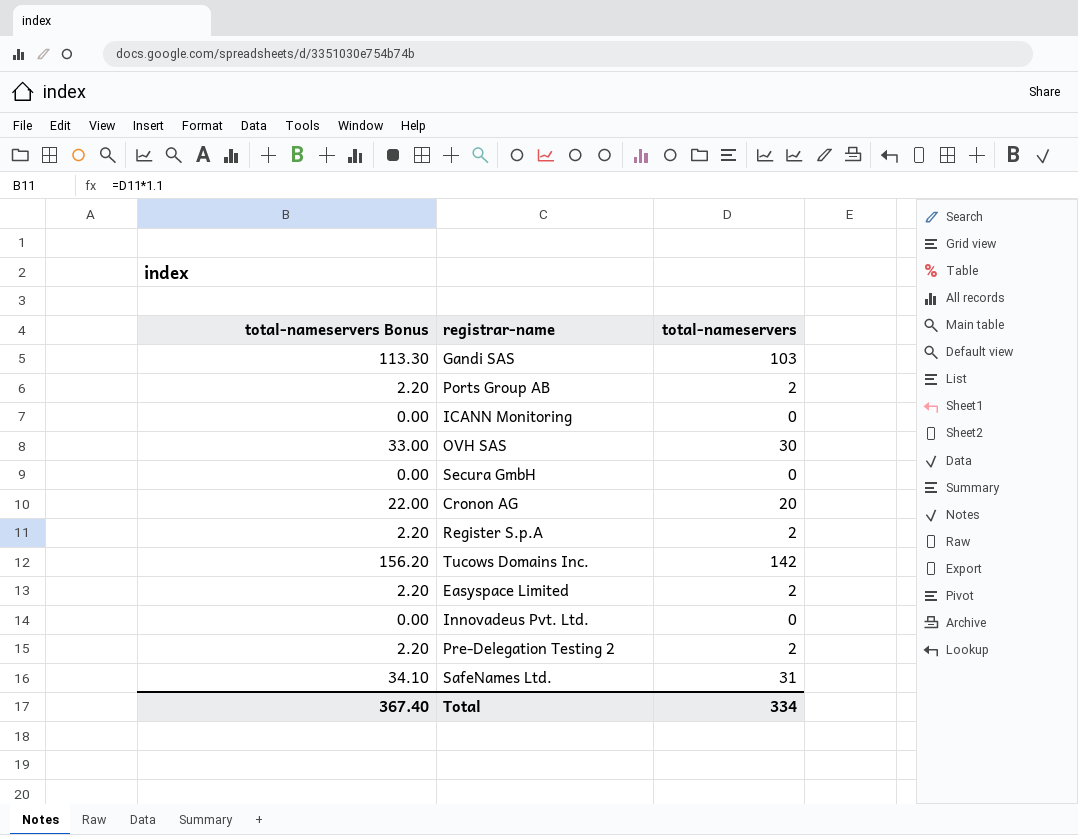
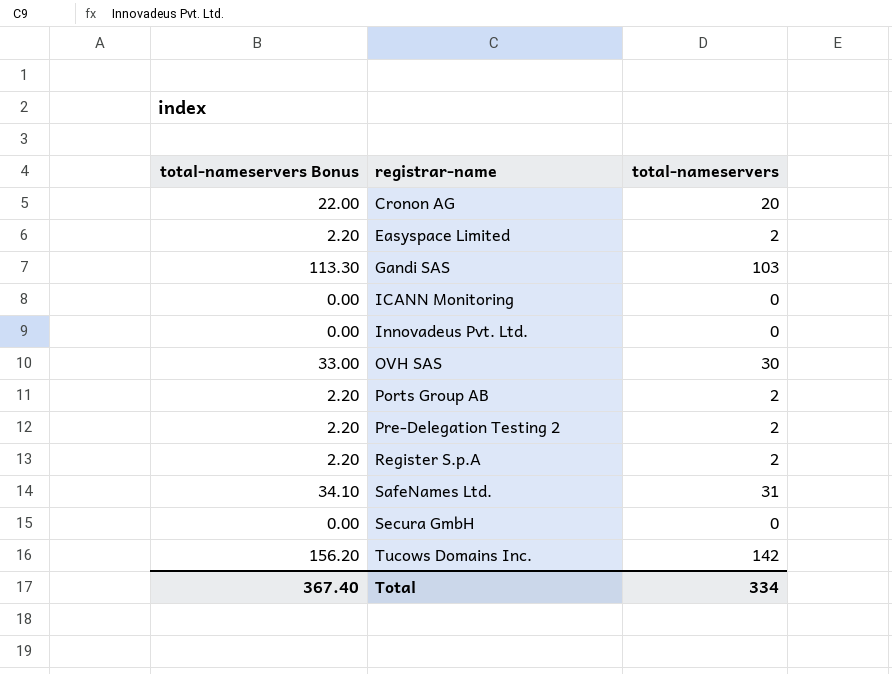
row order: none -> registrar-name ascending

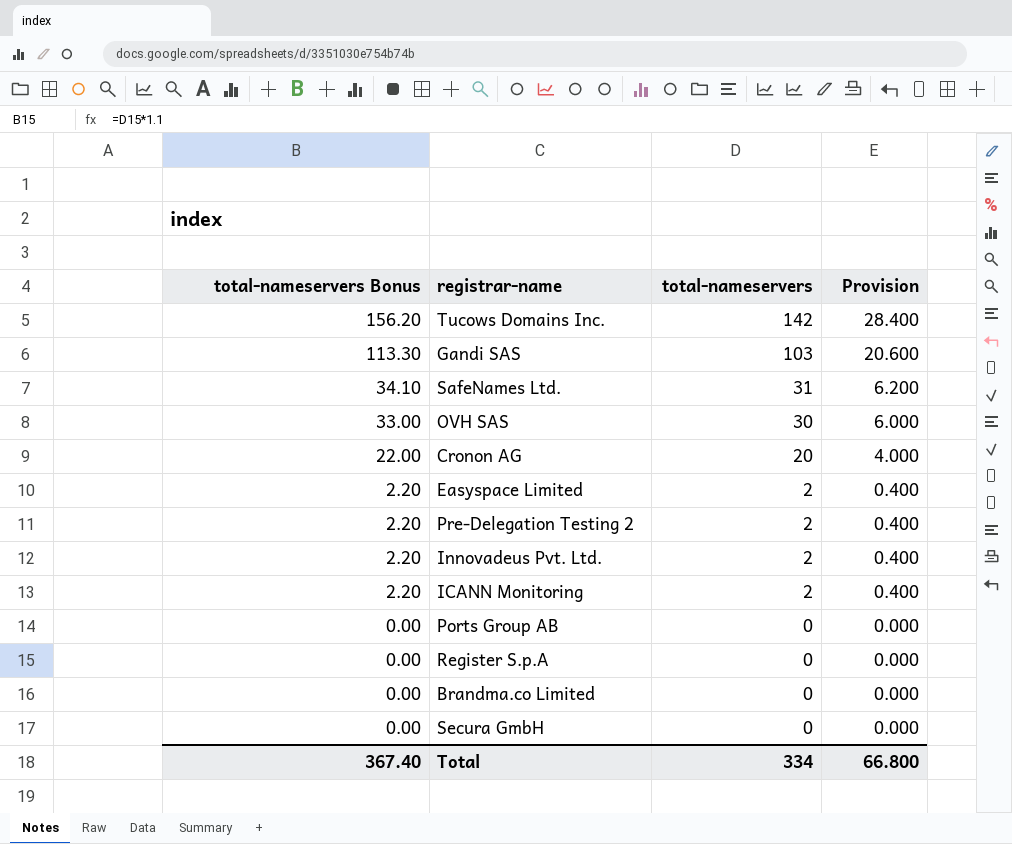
row order: registrar-name ascending -> total-nameservers Bonus descending
column Provision | formula: none -> [total-nameservers] * 0.2
Innovadeus Pvt. Ltd. | total-nameservers Bonus: 0.00 -> 2.20
Innovadeus Pvt. Ltd. | total-nameservers: 0 -> 2
ICANN Monitoring | total-nameservers Bonus: 0.00 -> 2.20
ICANN Monitoring | total-nameservers: 0 -> 2
Ports Group AB | total-nameservers Bonus: 2.20 -> 0.00
Ports Group AB | total-nameservers: 2 -> 0
Register S.p.A | total-nameservers Bonus: 2.20 -> 0.00
Register S.p.A | total-nameservers: 2 -> 0
row Brandma.co Limited: none -> 0.00 | 0 | 0.000

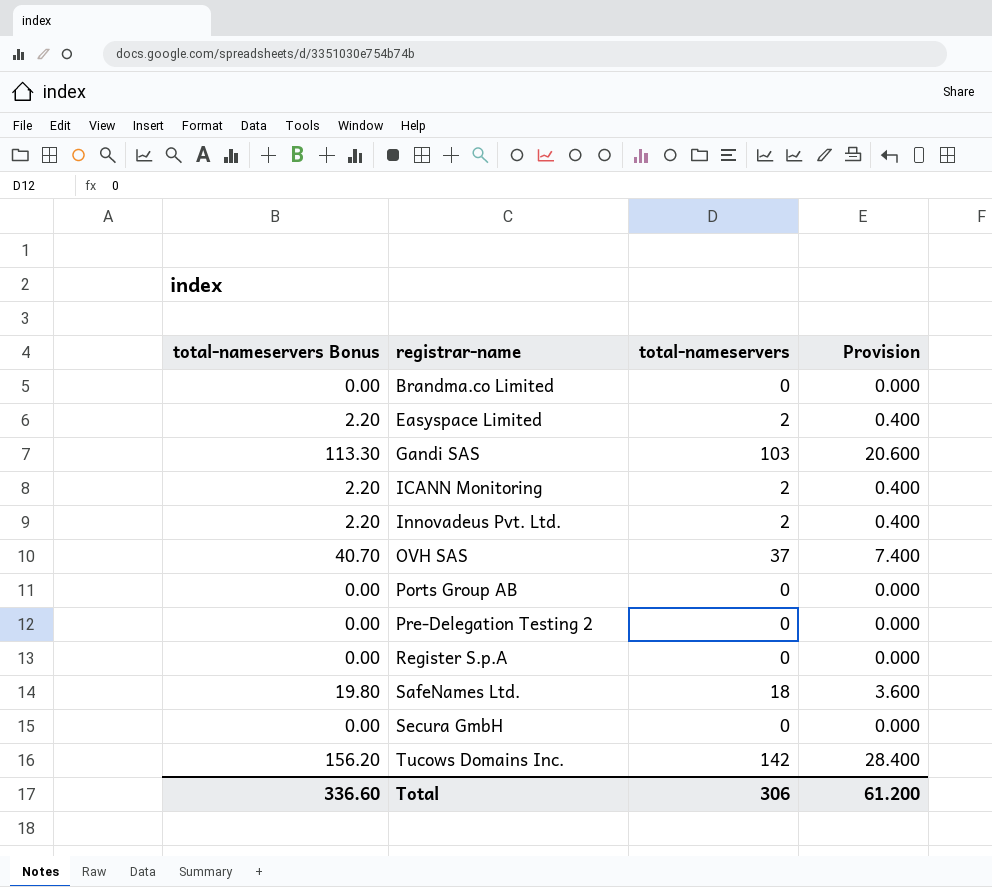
row order: total-nameservers Bonus descending -> registrar-name ascending
row Cronon AG: 22.00 | 20 | 4.000 -> none
OVH SAS | total-nameservers Bonus: 33.00 -> 40.70
OVH SAS | total-nameservers: 30 -> 37
OVH SAS | Provision: 6.000 -> 7.400
Pre-Delegation Testing 2 | total-nameservers Bonus: 2.20 -> 0.00
Pre-Delegation Testing 2 | total-nameservers: 2 -> 0
Pre-Delegation Testing 2 | Provision: 0.400 -> 0.000
SafeNames Ltd. | total-nameservers Bonus: 34.10 -> 19.80
SafeNames Ltd. | total-nameservers: 31 -> 18
SafeNames Ltd. | Provision: 6.200 -> 3.600
Total | total-nameservers Bonus: 367.40 -> 336.60
Total | total-nameservers: 334 -> 306
Total | Provision: 66.800 -> 61.200

